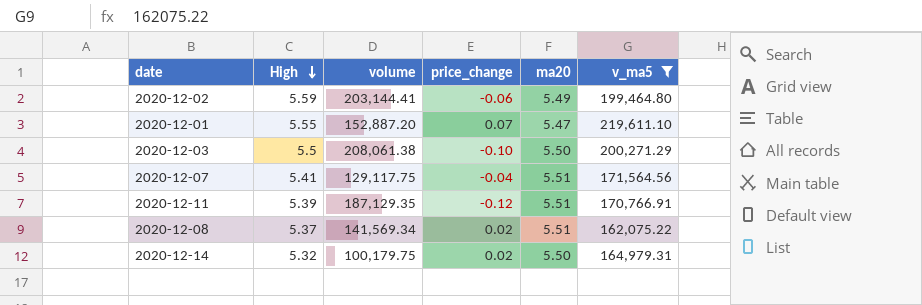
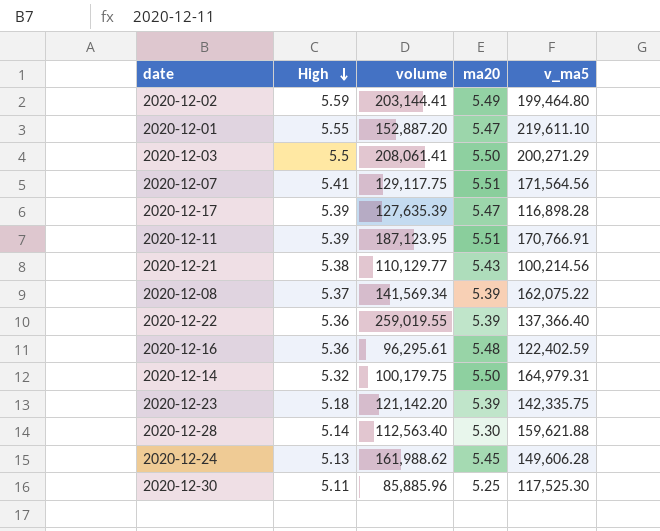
filter: v_ma5 >= 162,075.22 -> none
column price_change | position: 4 -> none
2020-12-03 | volume: 208,061.38 -> 208,061.41
2020-12-11 | volume: 187,129.35 -> 187,123.95
2020-12-08 | ma20: 5.51 -> 5.39

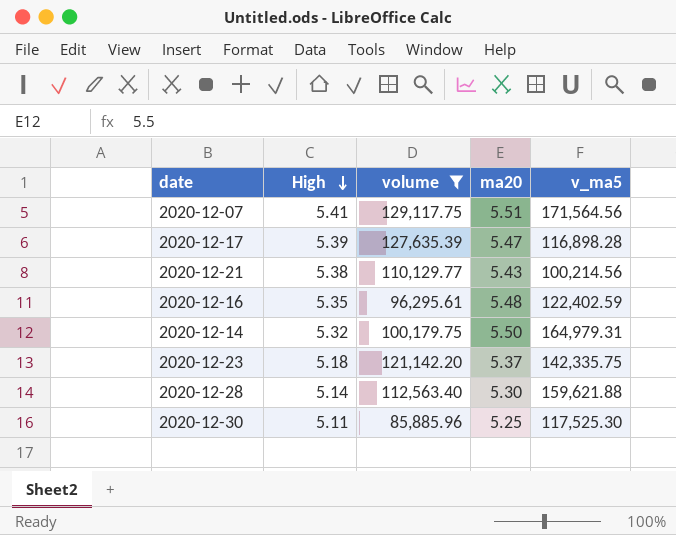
filter: none -> volume <= 129,117.75
2020-12-16 | High: 5.36 -> 5.35
2020-12-23 | ma20: 5.39 -> 5.37

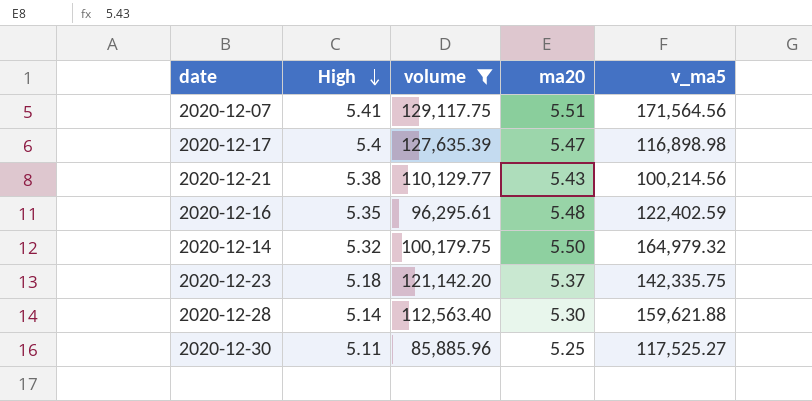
2020-12-17 | High: 5.39 -> 5.4
2020-12-17 | v_ma5: 116,898.28 -> 116,898.98
2020-12-14 | v_ma5: 164,979.31 -> 164,979.32
2020-12-30 | v_ma5: 117,525.30 -> 117,525.27

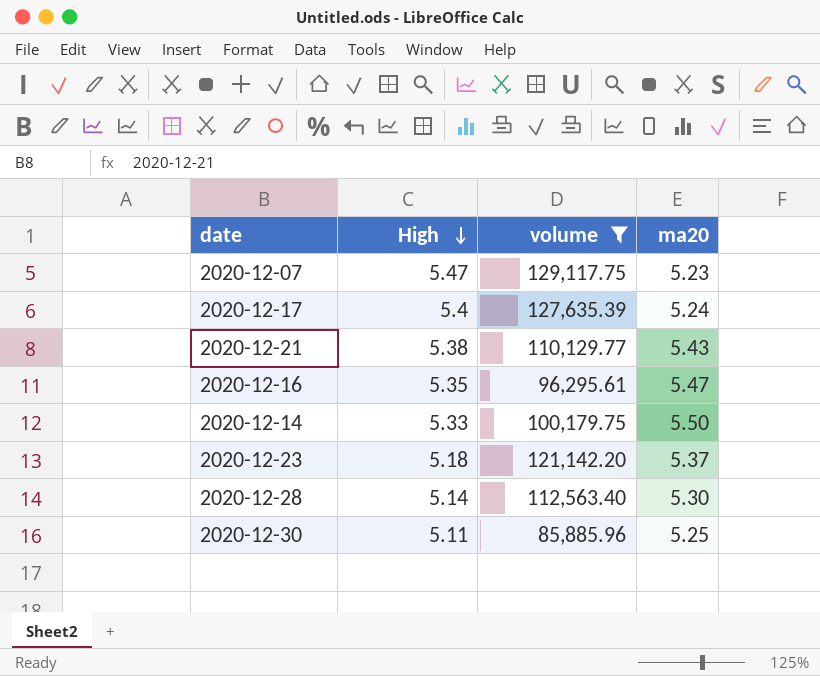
column v_ma5 | position: 5 -> none
2020-12-07 | High: 5.41 -> 5.47
2020-12-07 | ma20: 5.51 -> 5.23
2020-12-17 | ma20: 5.47 -> 5.24
2020-12-16 | ma20: 5.48 -> 5.47
2020-12-14 | High: 5.32 -> 5.33

